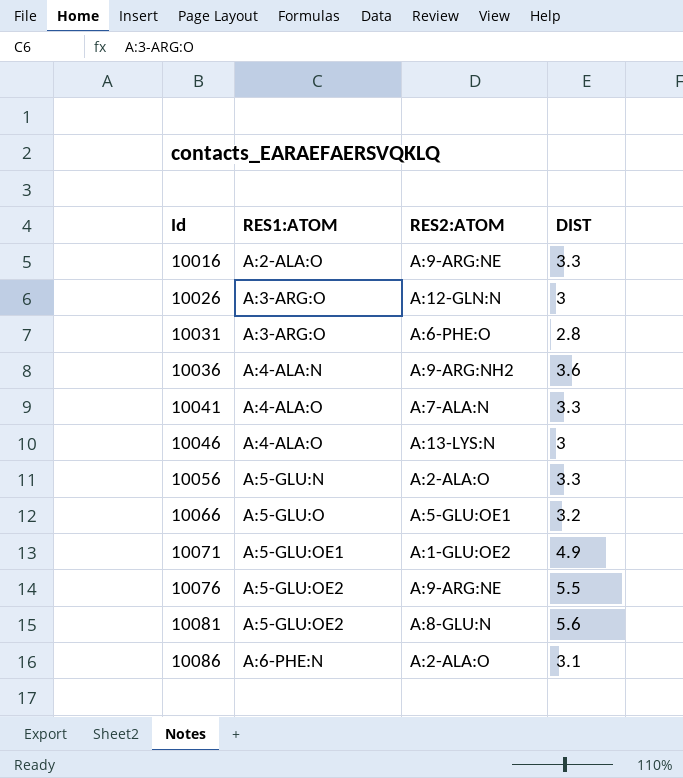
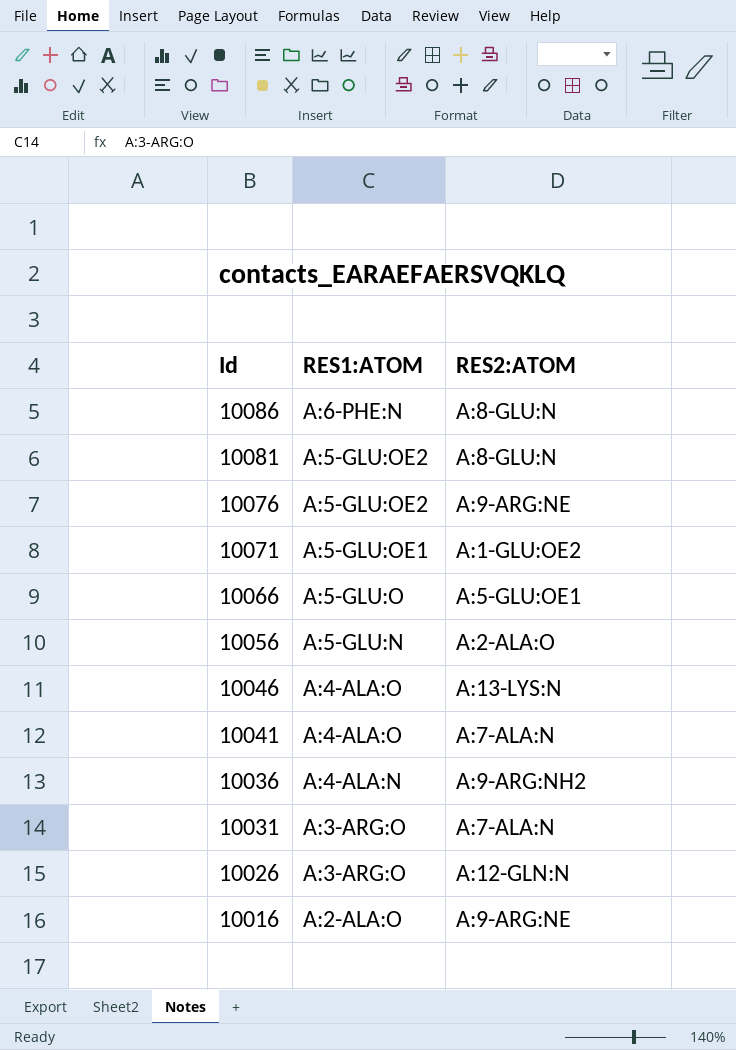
row order: Id ascending -> Id descending
column DIST | position: 4 -> none
10086 | RES2:ATOM: A:2-ALA:O -> A:8-GLU:N
10031 | RES2:ATOM: A:6-PHE:O -> A:7-ALA:N

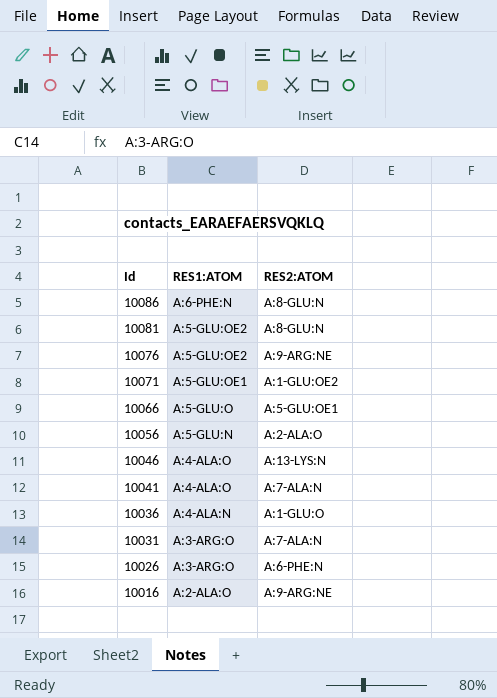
10036 | RES2:ATOM: A:9-ARG:NH2 -> A:1-GLU:O
10026 | RES2:ATOM: A:12-GLN:N -> A:6-PHE:N

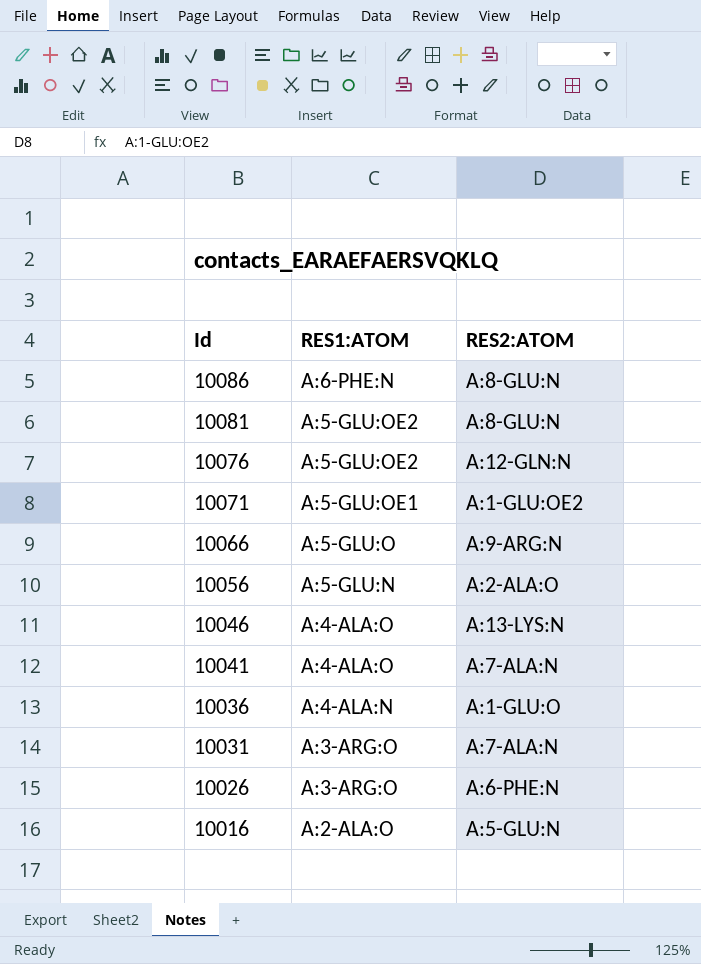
10076 | RES2:ATOM: A:9-ARG:NE -> A:12-GLN:N
10066 | RES2:ATOM: A:5-GLU:OE1 -> A:9-ARG:N
10016 | RES2:ATOM: A:9-ARG:NE -> A:5-GLU:N

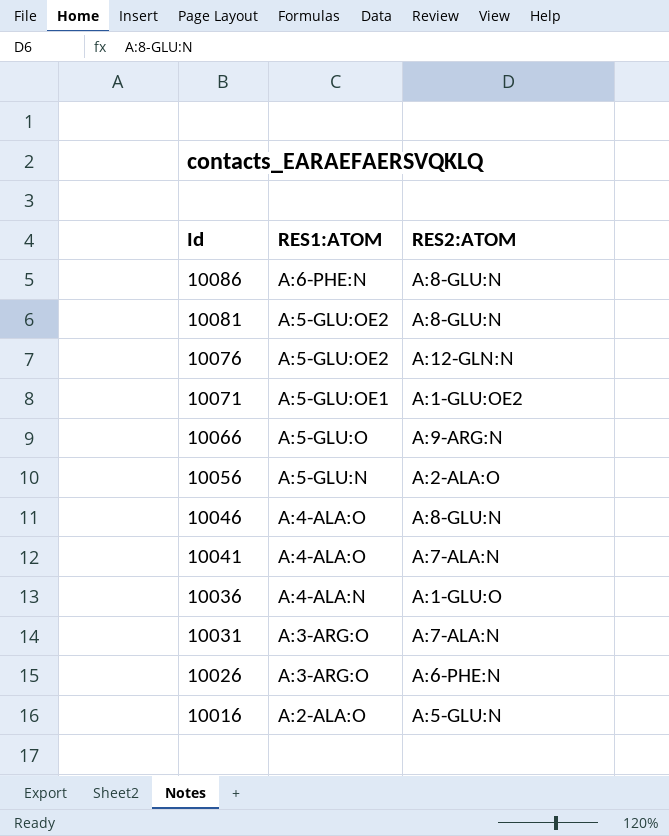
10046 | RES2:ATOM: A:13-LYS:N -> A:8-GLU:N

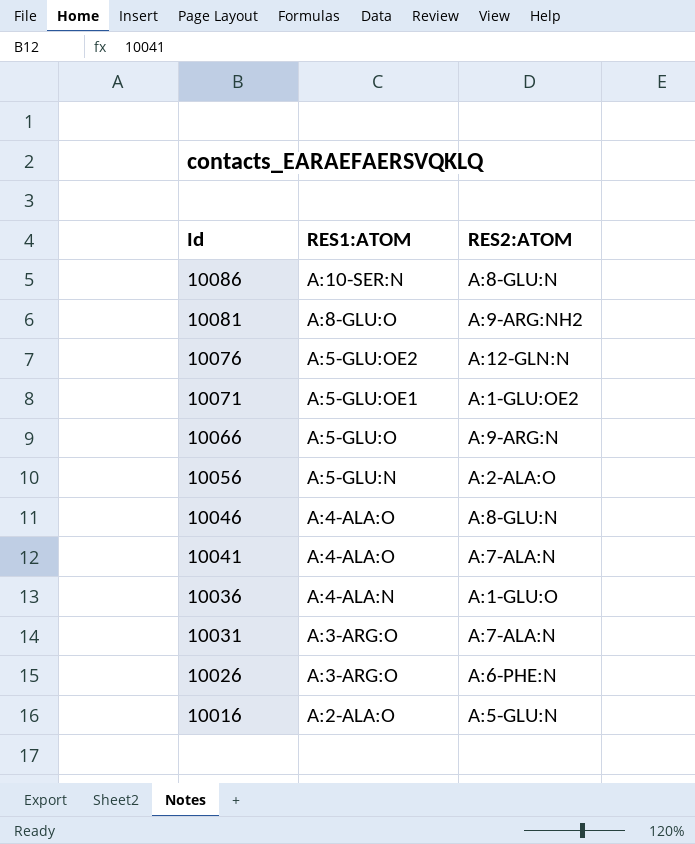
10086 | RES1:ATOM: A:6-PHE:N -> A:10-SER:N
10081 | RES1:ATOM: A:5-GLU:OE2 -> A:8-GLU:O
10081 | RES2:ATOM: A:8-GLU:N -> A:9-ARG:NH2

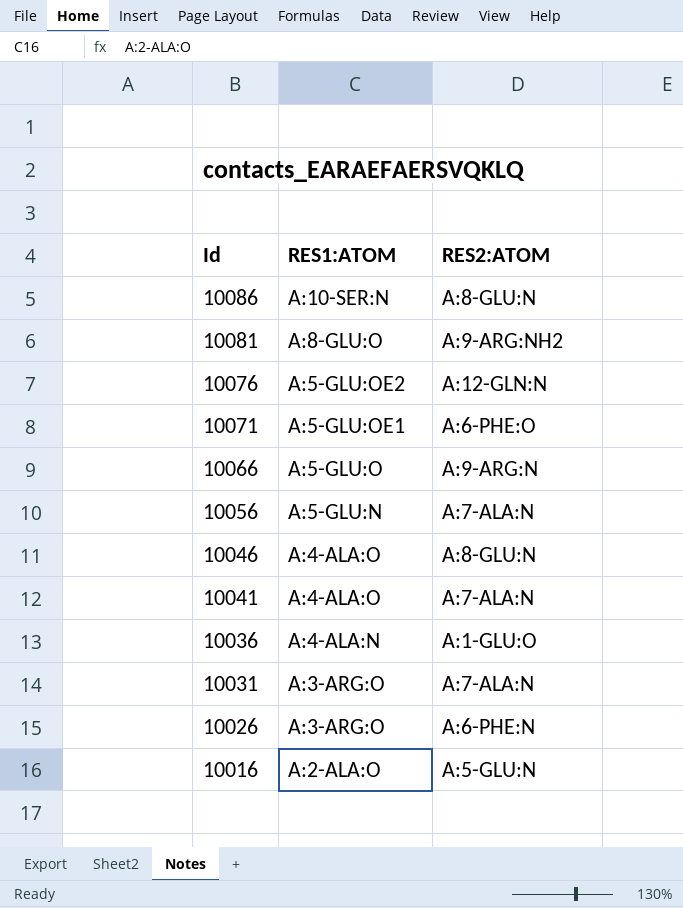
10071 | RES2:ATOM: A:1-GLU:OE2 -> A:6-PHE:O
10056 | RES2:ATOM: A:2-ALA:O -> A:7-ALA:N

